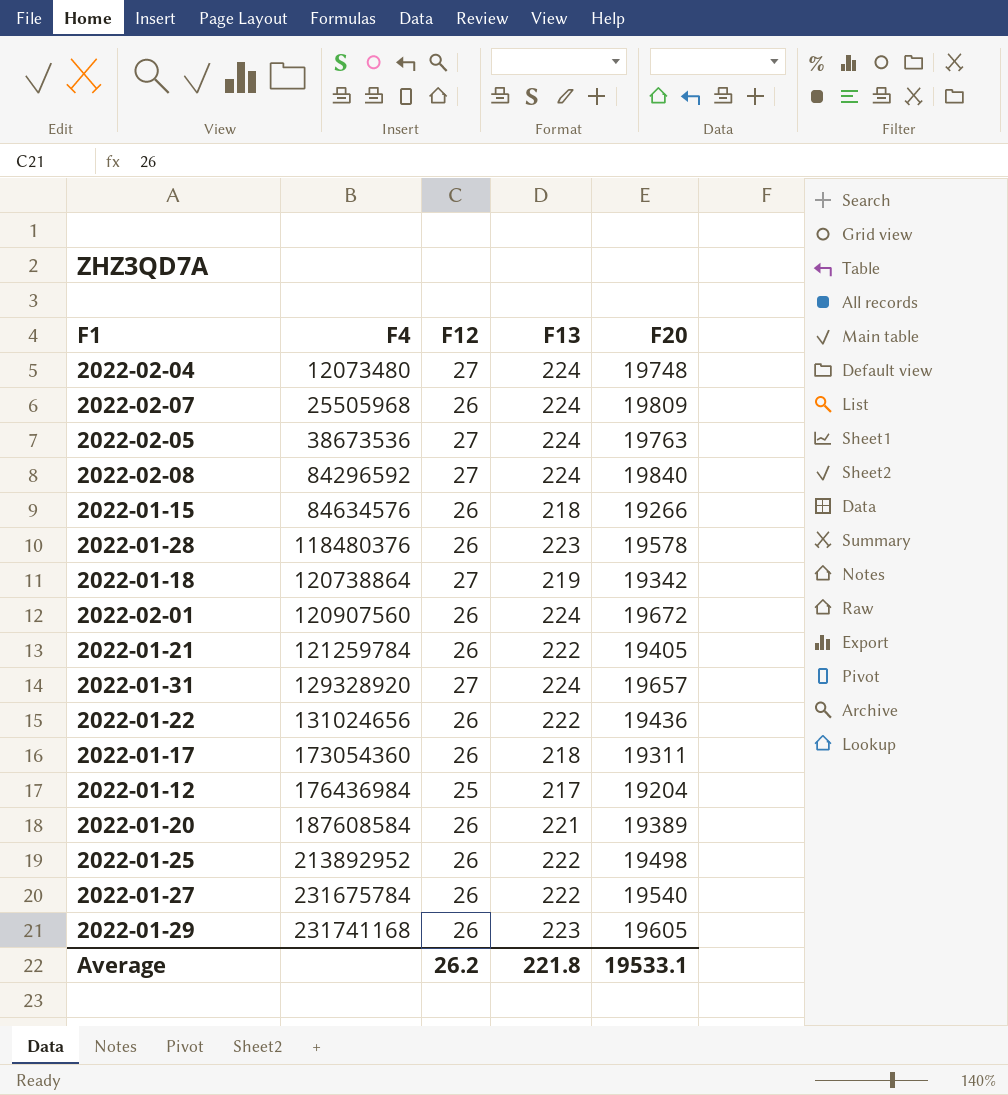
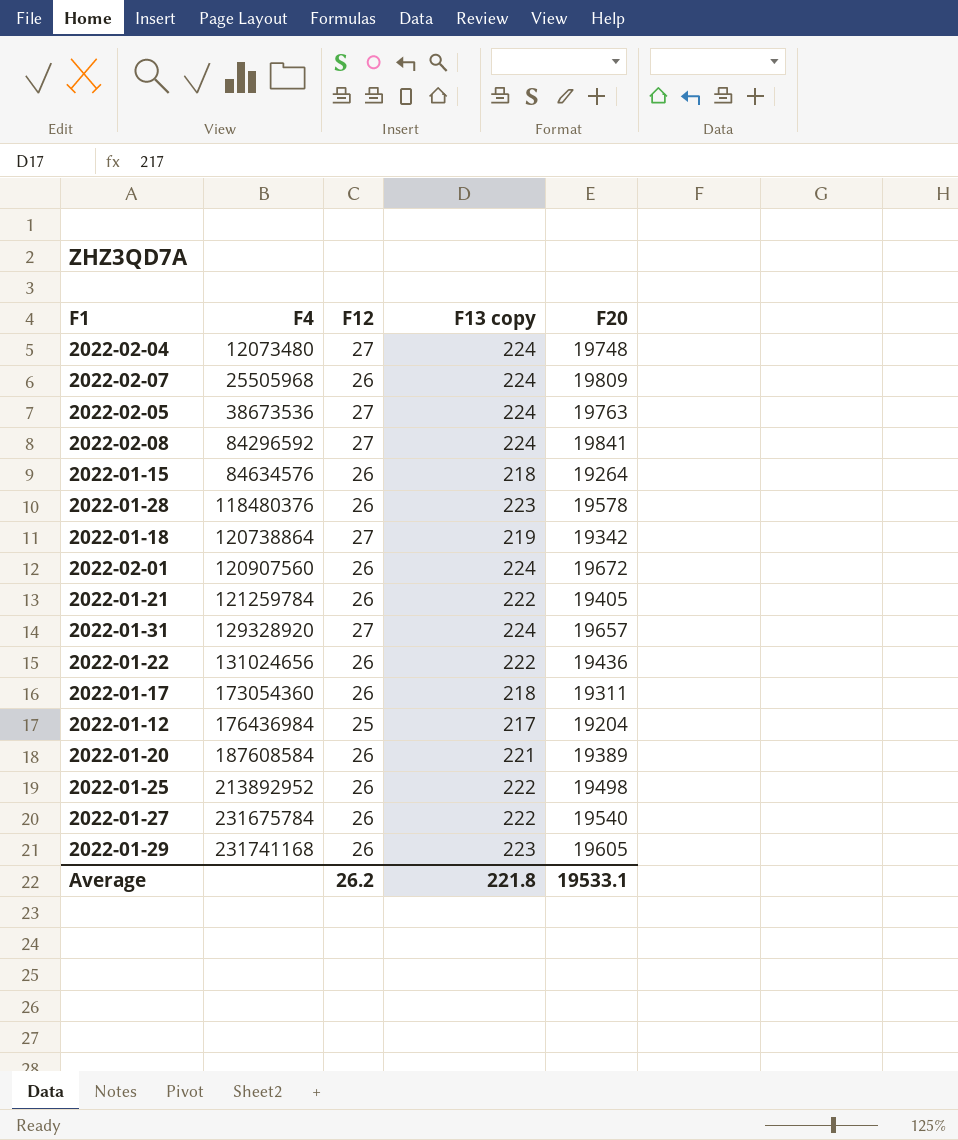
column name: F13 -> F13 copy
2022-02-08 | F20: 19840 -> 19841
2022-01-15 | F20: 19266 -> 19264

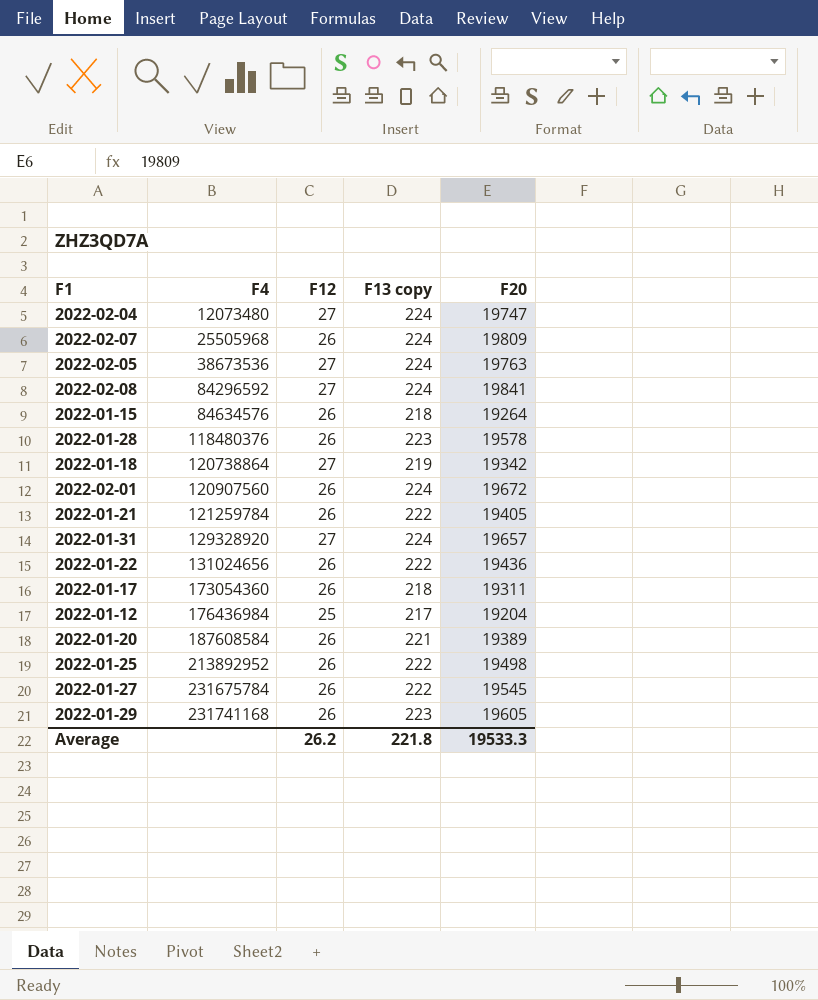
2022-02-04 | F20: 19748 -> 19747
2022-01-27 | F20: 19540 -> 19545
Average | F20: 19533.1 -> 19533.3

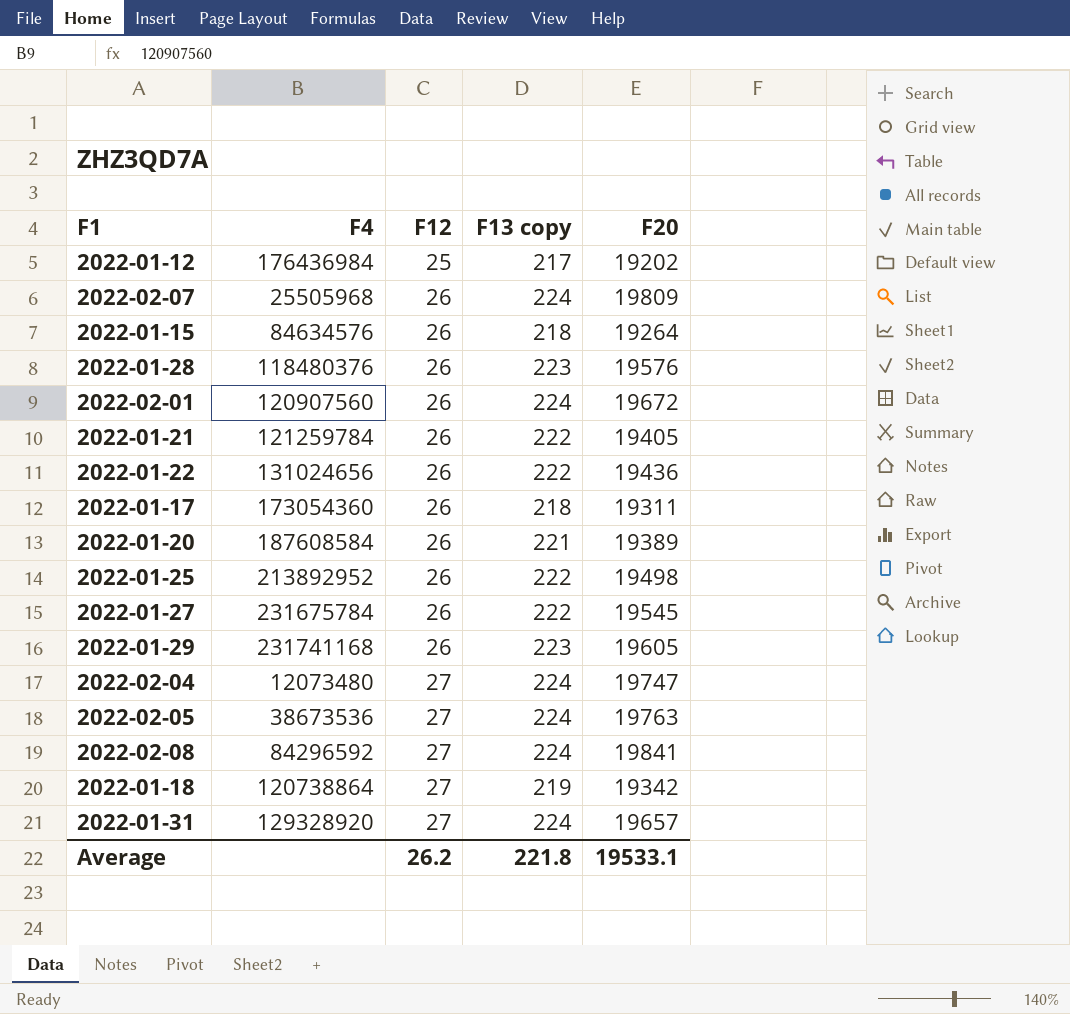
row order: F4 ascending -> F12 ascending
2022-01-12 | F20: 19204 -> 19202
2022-01-28 | F20: 19578 -> 19576
Average | F20: 19533.3 -> 19533.1

